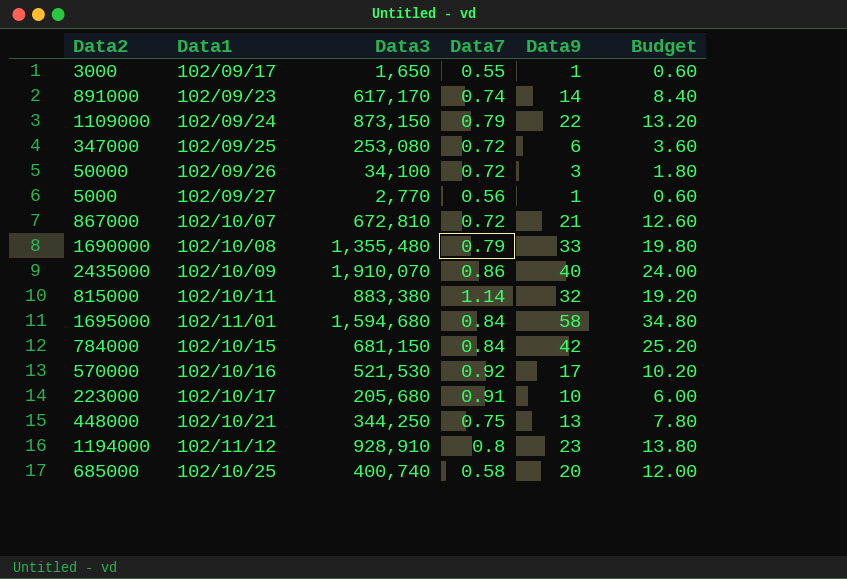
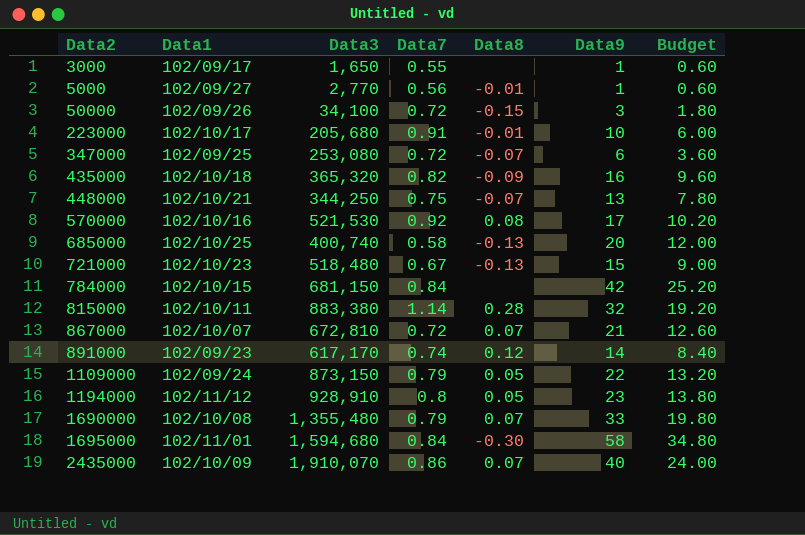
row order: none -> Data2 ascending
column Data8 | position: none -> 5
row 435000: none -> 102/10/18 | 365,320 | 0.82 | -0.09 | 16 | 9.60
row 721000: none -> 102/10/23 | 518,480 | 0.67 | -0.13 | 15 | 9.00

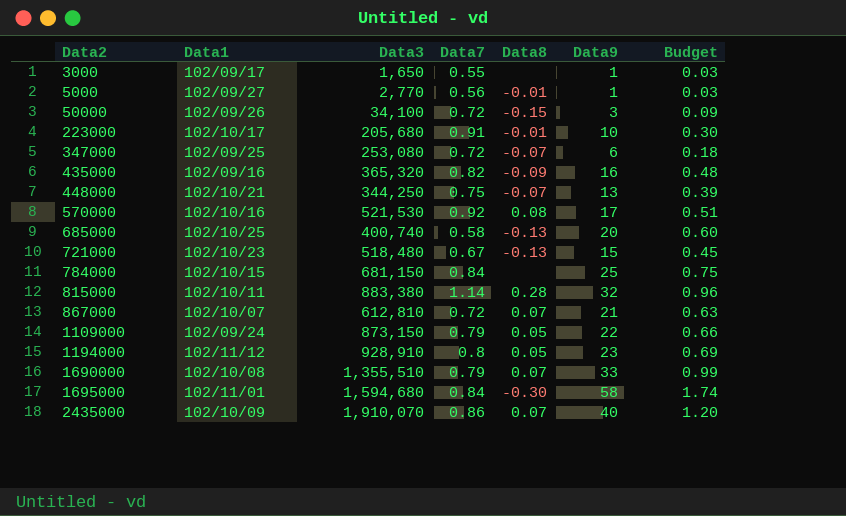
column Budget | formula: [Data9] * 0.6 -> [Data9] * 0.03
row 891000: 102/09/23 | 617,170 | 0.74 | 0.12 | 14 | 8.40 -> none
435000 | Data1: 102/10/18 -> 102/09/16
784000 | Data9: 42 -> 25
867000 | Data3: 672,810 -> 612,810
1690000 | Data3: 1,355,480 -> 1,355,510

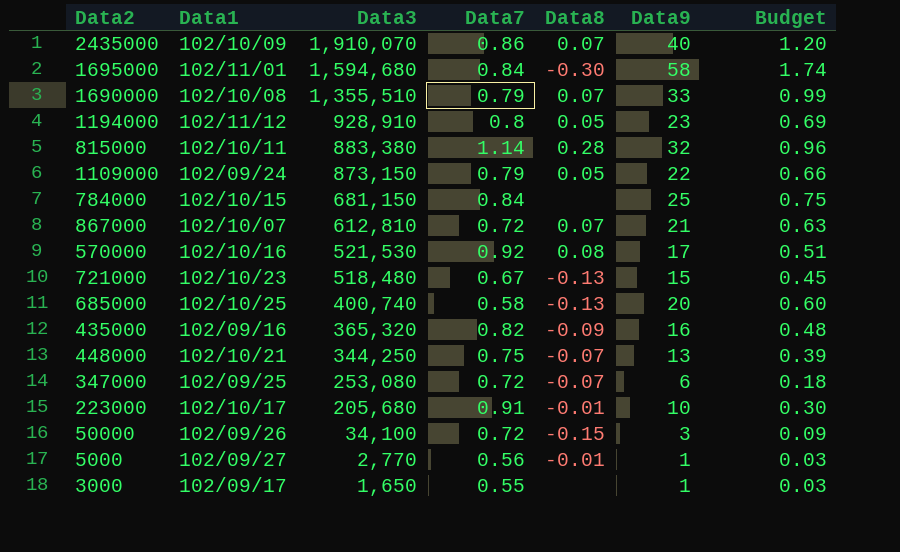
row order: Data2 ascending -> Data3 descending

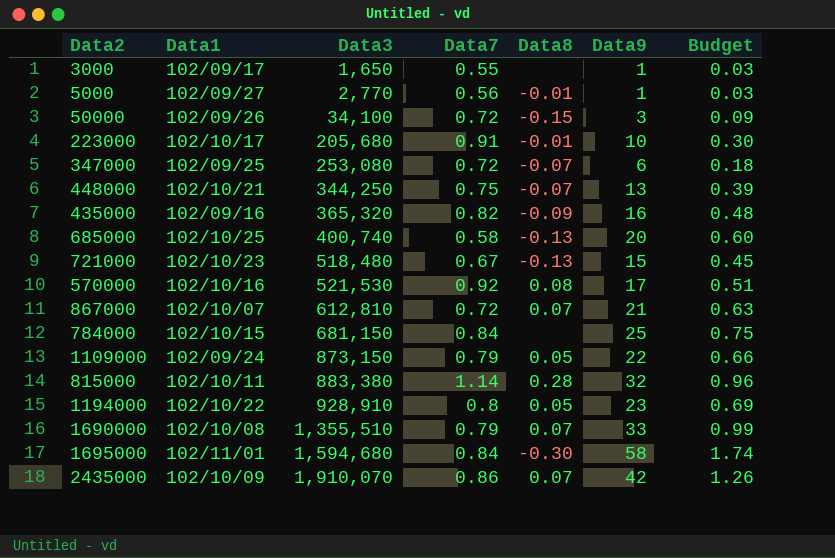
row order: Data3 descending -> Data3 ascending
1194000 | Data1: 102/11/12 -> 102/10/22
2435000 | Data9: 40 -> 42
2435000 | Budget: 1.20 -> 1.26

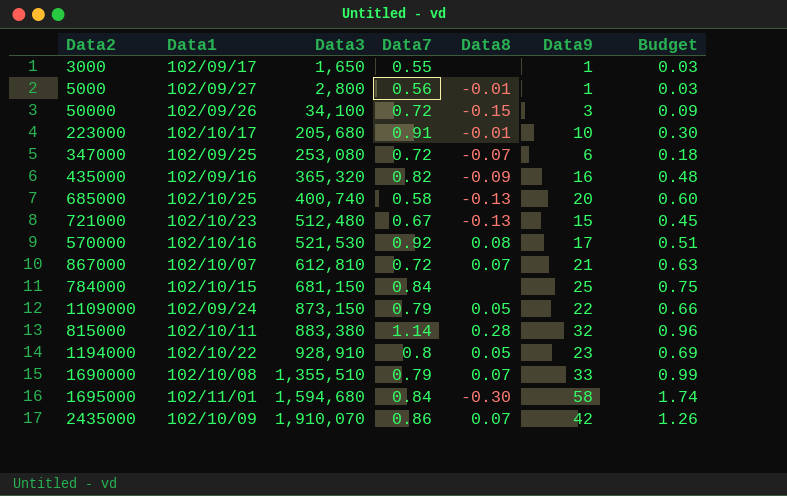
row 448000: 102/10/21 | 344,250 | 0.75 | -0.07 | 13 | 0.39 -> none
5000 | Data3: 2,770 -> 2,800
721000 | Data3: 518,480 -> 512,480

